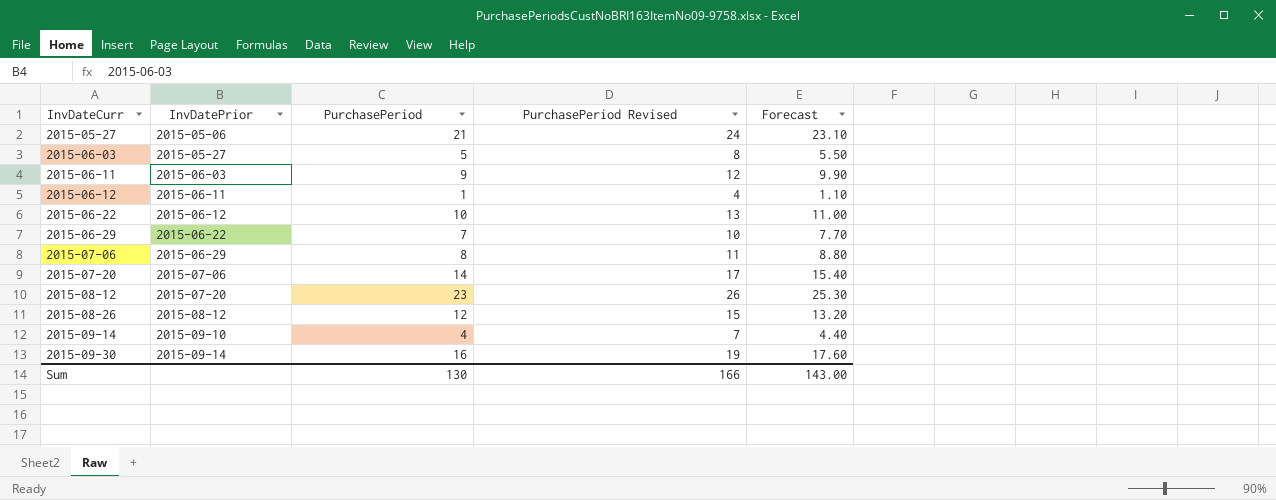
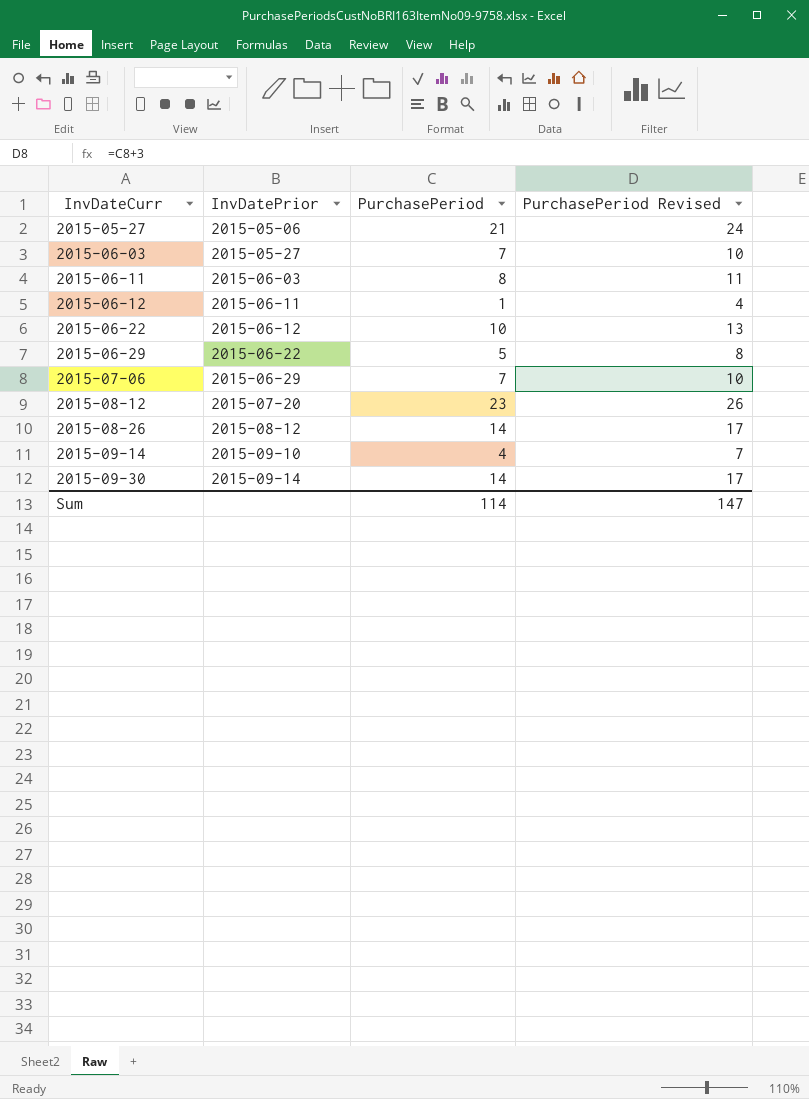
column Forecast | formula: [PurchasePeriod] * 1.1 -> none
row 2015-07-20: 2015-07-06 | 14 | 17 | 15.40 -> none
2015-06-03 | PurchasePeriod: 5 -> 7
2015-06-03 | PurchasePeriod Revised: 8 -> 10
2015-06-11 | PurchasePeriod: 9 -> 8
2015-06-11 | PurchasePeriod Revised: 12 -> 11
2015-06-29 | PurchasePeriod: 7 -> 5
2015-06-29 | PurchasePeriod Revised: 10 -> 8
2015-07-06 | PurchasePeriod: 8 -> 7
2015-07-06 | PurchasePeriod Revised: 11 -> 10
2015-08-26 | PurchasePeriod: 12 -> 14
2015-08-26 | PurchasePeriod Revised: 15 -> 17
2015-09-30 | PurchasePeriod: 16 -> 14
2015-09-30 | PurchasePeriod Revised: 19 -> 17
Sum | PurchasePeriod: 130 -> 114
Sum | PurchasePeriod Revised: 166 -> 147

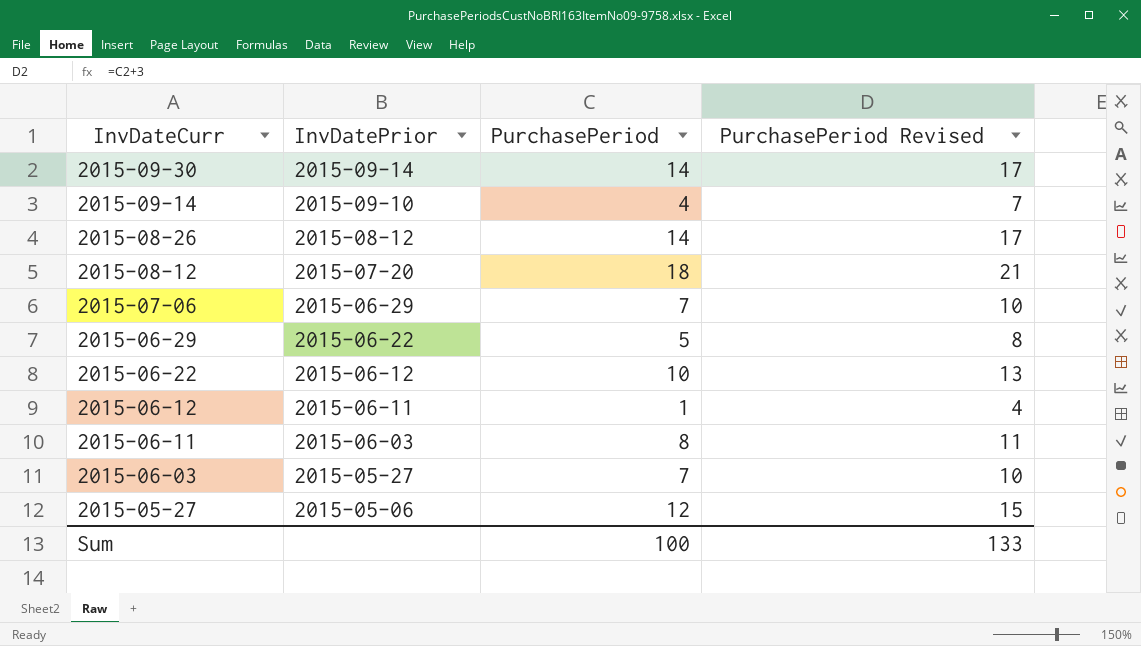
row order: InvDateCurr ascending -> InvDateCurr descending
2015-08-12 | PurchasePeriod: 23 -> 18
2015-08-12 | PurchasePeriod Revised: 26 -> 21
2015-05-27 | PurchasePeriod: 21 -> 12
2015-05-27 | PurchasePeriod Revised: 24 -> 15
Sum | PurchasePeriod: 114 -> 100
Sum | PurchasePeriod Revised: 147 -> 133

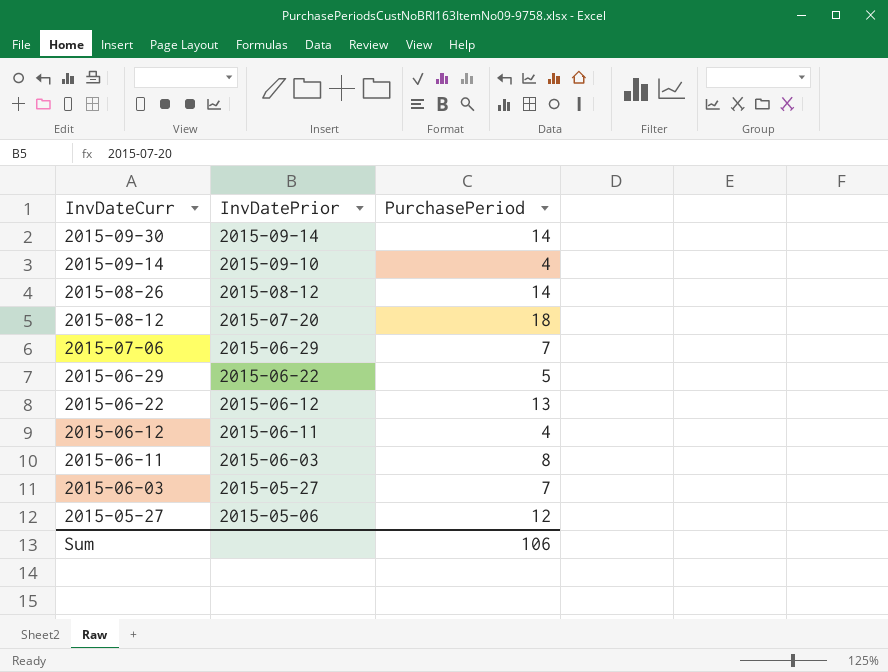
column PurchasePeriod Revised | formula: [PurchasePeriod] + 3 -> none
2015-06-22 | PurchasePeriod: 10 -> 13
2015-06-12 | PurchasePeriod: 1 -> 4
Sum | PurchasePeriod: 100 -> 106

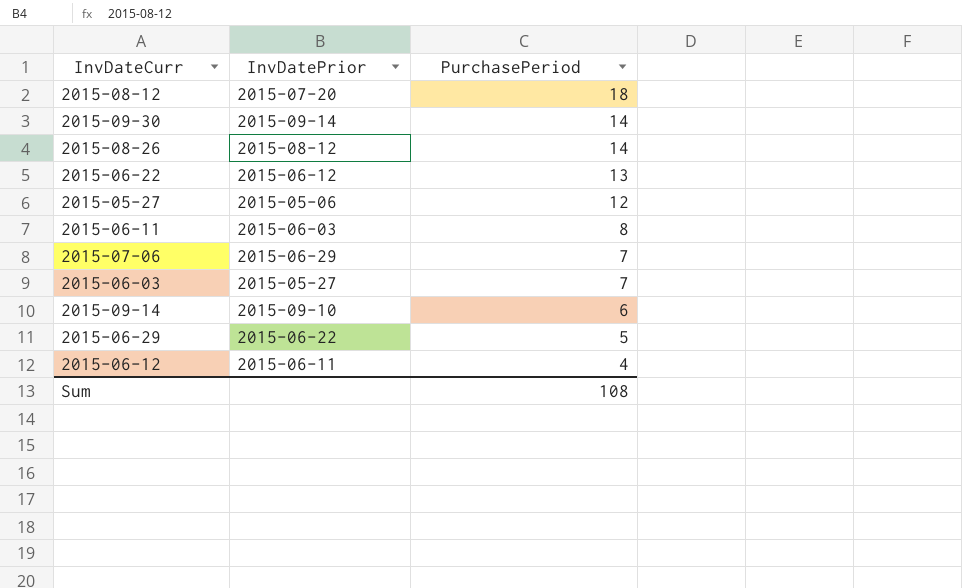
row order: InvDateCurr descending -> PurchasePeriod descending
2015-09-14 | PurchasePeriod: 4 -> 6
Sum | PurchasePeriod: 106 -> 108

